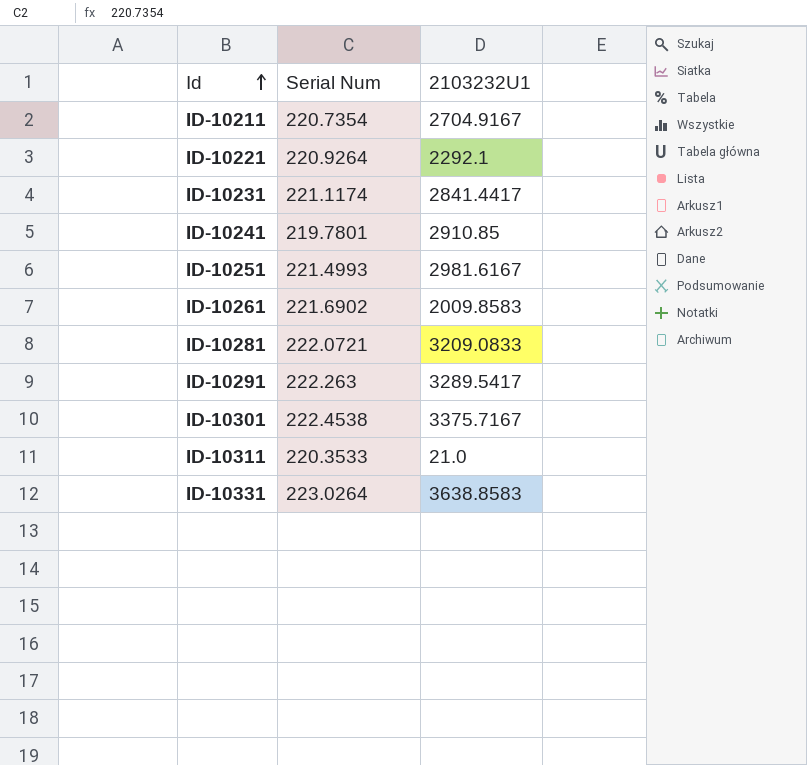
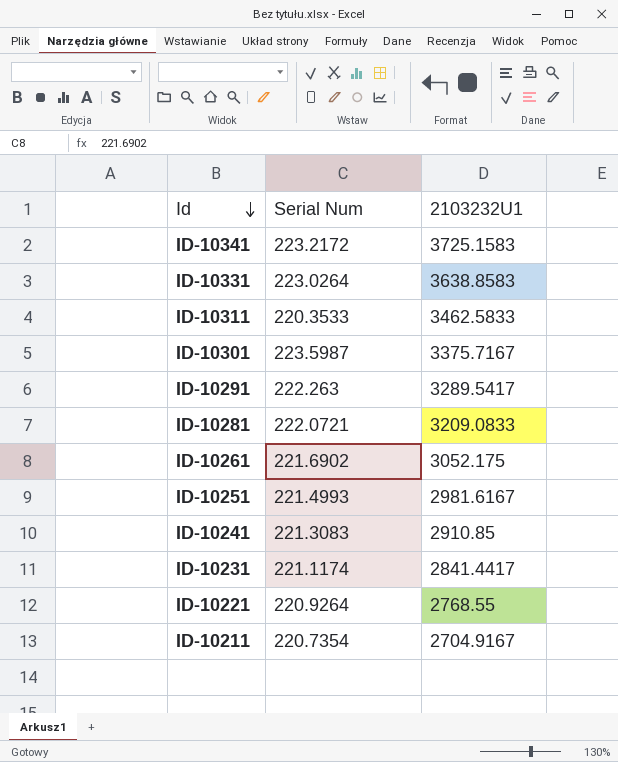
row order: Id ascending -> Id descending
row ID-10341: none -> 223.2172 | 3725.1583
ID-10311 | 2103232U1: 21.0 -> 3462.5833
ID-10301 | Serial Num: 222.4538 -> 223.5987
ID-10261 | 2103232U1: 2009.8583 -> 3052.175
ID-10241 | Serial Num: 219.7801 -> 221.3083
ID-10221 | 2103232U1: 2292.1 -> 2768.55

